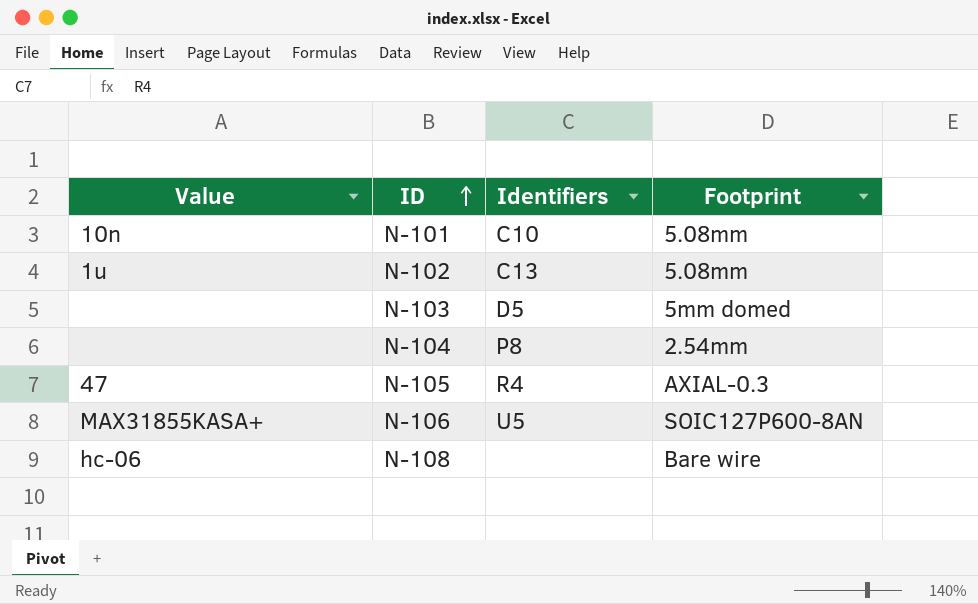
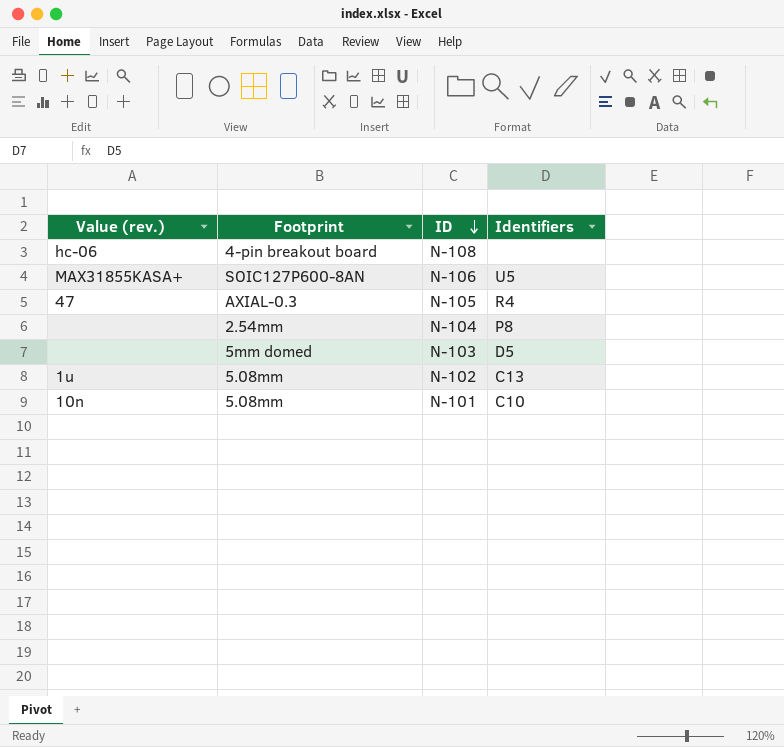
row order: ID ascending -> ID descending
column name: Value -> Value (rev.)
column Footprint | position: 4 -> 2
N-108 | Footprint: Bare wire -> 4-pin breakout board

